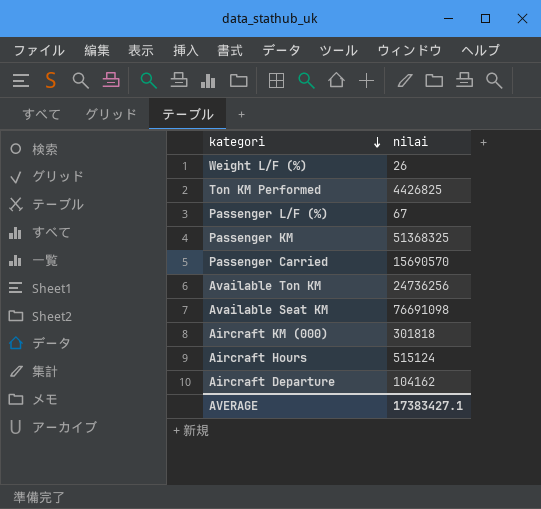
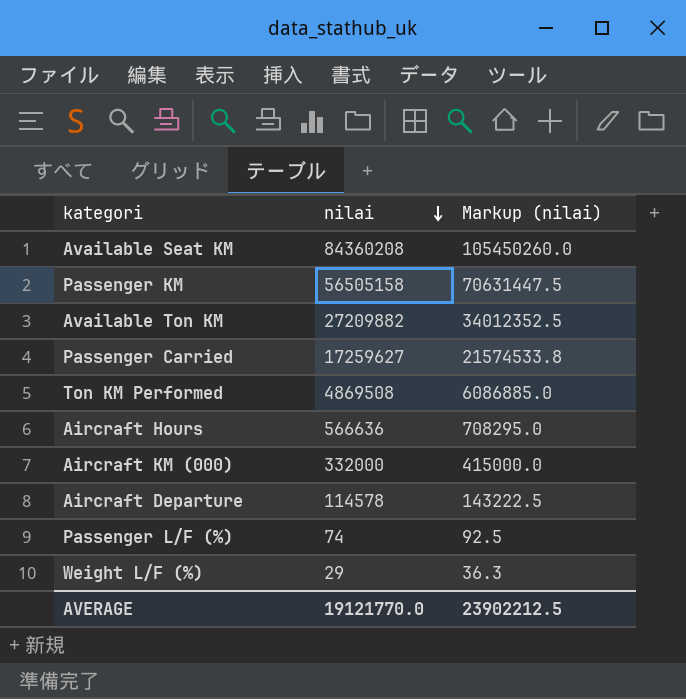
row order: kategori descending -> nilai descending
column Markup (nilai) | formula: none -> [nilai] * 1.25
Available Seat KM | nilai: 76691098 -> 84360208
Passenger KM | nilai: 51368325 -> 56505158
Available Ton KM | nilai: 24736256 -> 27209882
Passenger Carried | nilai: 15690570 -> 17259627
Ton KM Performed | nilai: 4426825 -> 4869508
Aircraft Hours | nilai: 515124 -> 566636
Aircraft KM (000) | nilai: 301818 -> 332000
Aircraft Departure | nilai: 104162 -> 114578
Passenger L/F (%) | nilai: 67 -> 74
Weight L/F (%) | nilai: 26 -> 29
AVERAGE | nilai: 17383427.1 -> 19121770.0

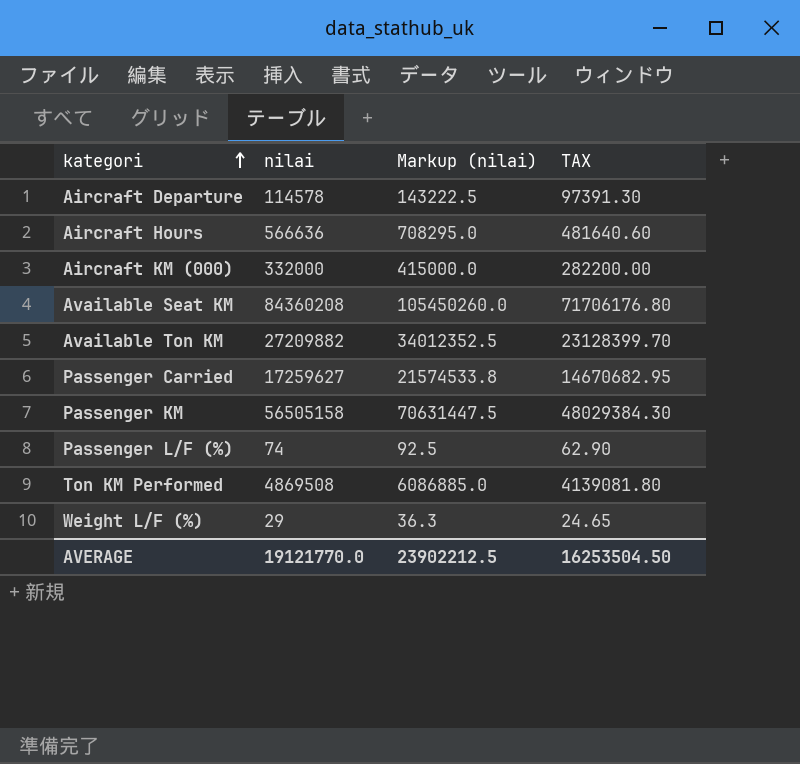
row order: nilai descending -> kategori ascending
column TAX | formula: none -> [nilai] * 0.85

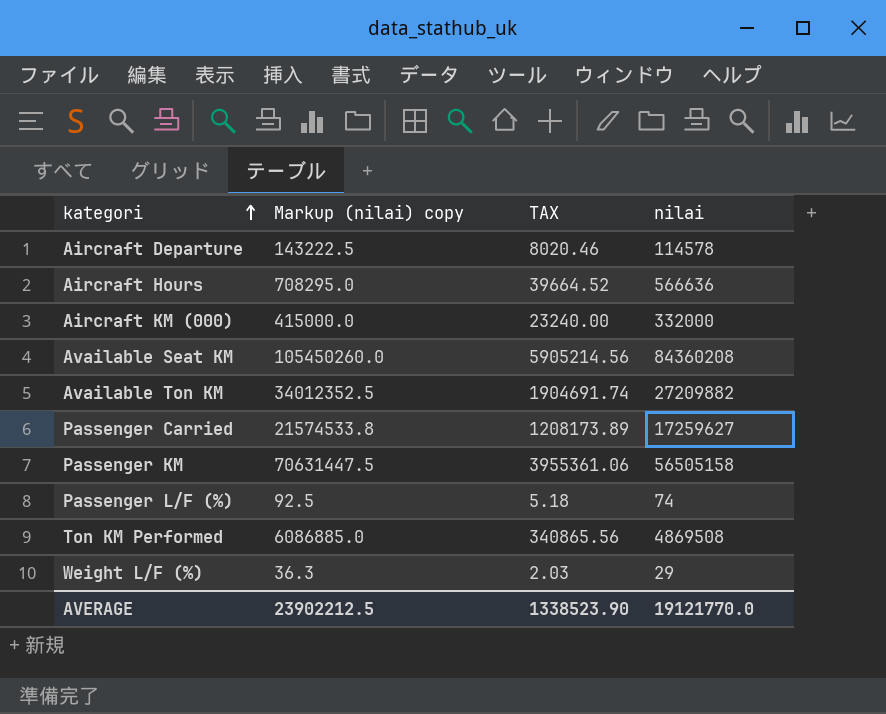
column name: Markup (nilai) -> Markup (nilai) copy
column TAX | formula: [nilai] * 0.85 -> [nilai] * 0.07
column nilai | position: 2 -> 4
AVERAGE | TAX: 16253504.50 -> 1338523.90

